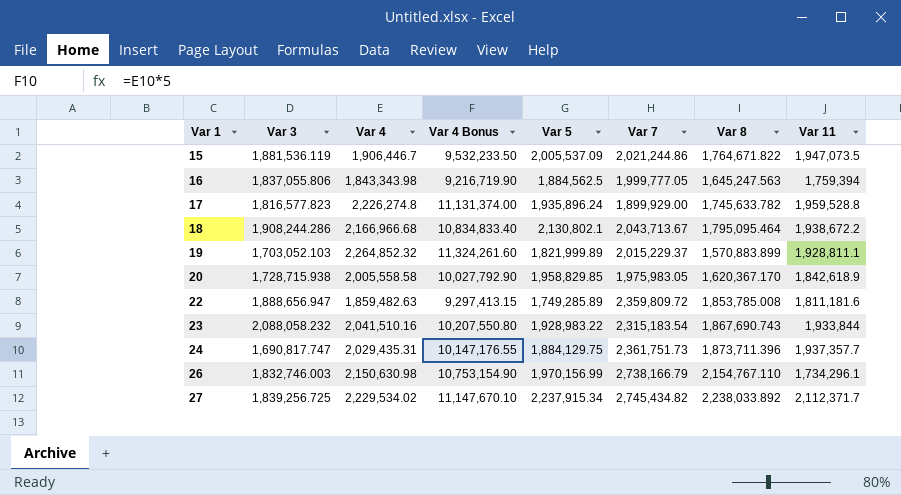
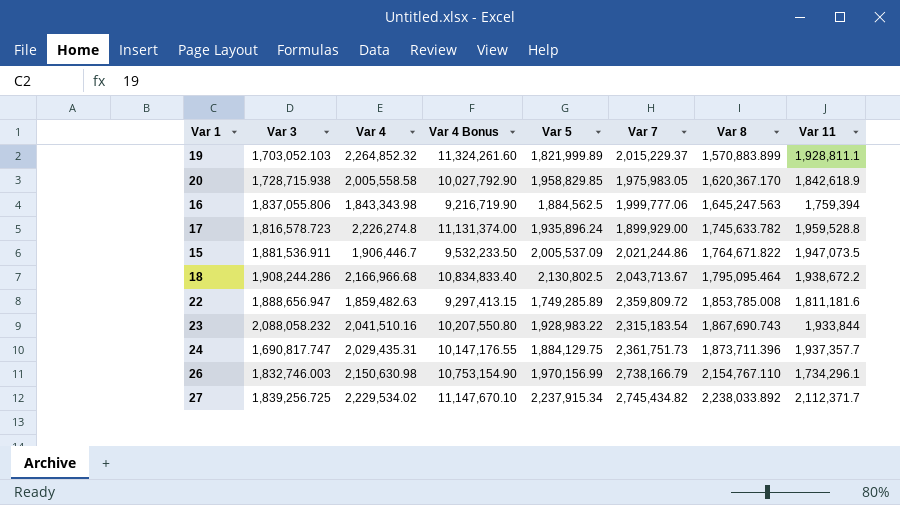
row order: Var 1 ascending -> Var 8 ascending
16 | Var 7: 1,999,777.05 -> 1,999,777.06
17 | Var 3: 1,816,577.823 -> 1,816,578.723
15 | Var 3: 1,881,536.119 -> 1,881,536.911
18 | Var 5: 2,130,802.1 -> 2,130,802.5

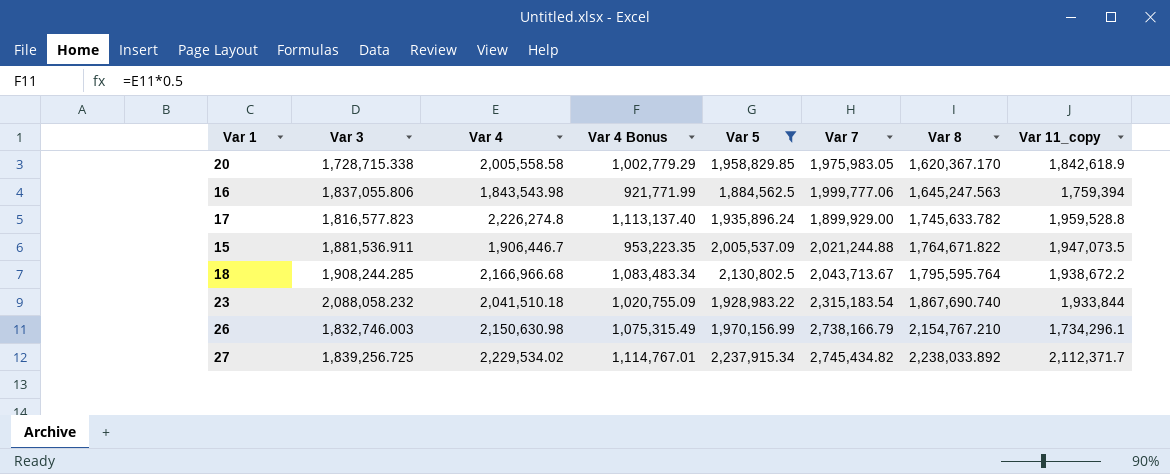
filter: none -> Var 5 >= 1,884,562.5
column Var 4 Bonus | formula: [Var 4] * 5 -> [Var 4] * 0.5
column name: Var 11 -> Var 11_copy
20 | Var 3: 1,728,715.938 -> 1,728,715.338
16 | Var 4: 1,843,343.98 -> 1,843,543.98
17 | Var 3: 1,816,578.723 -> 1,816,577.823
15 | Var 7: 2,021,244.86 -> 2,021,244.88
18 | Var 3: 1,908,244.286 -> 1,908,244.285
18 | Var 8: 1,795,095.464 -> 1,795,595.764
23 | Var 4: 2,041,510.16 -> 2,041,510.18
23 | Var 8: 1,867,690.743 -> 1,867,690.740
26 | Var 8: 2,154,767.110 -> 2,154,767.210

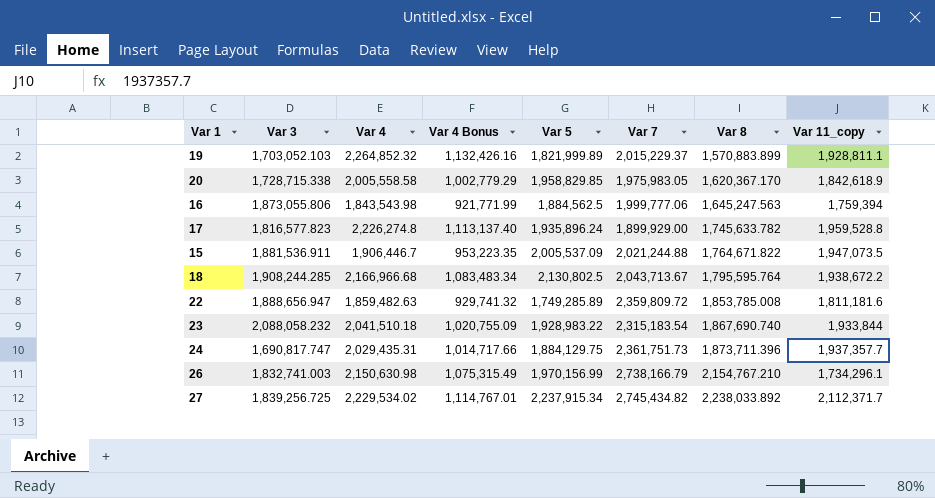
filter: Var 5 >= 1,884,562.5 -> none
16 | Var 3: 1,837,055.806 -> 1,873,055.806
26 | Var 3: 1,832,746.003 -> 1,832,741.003

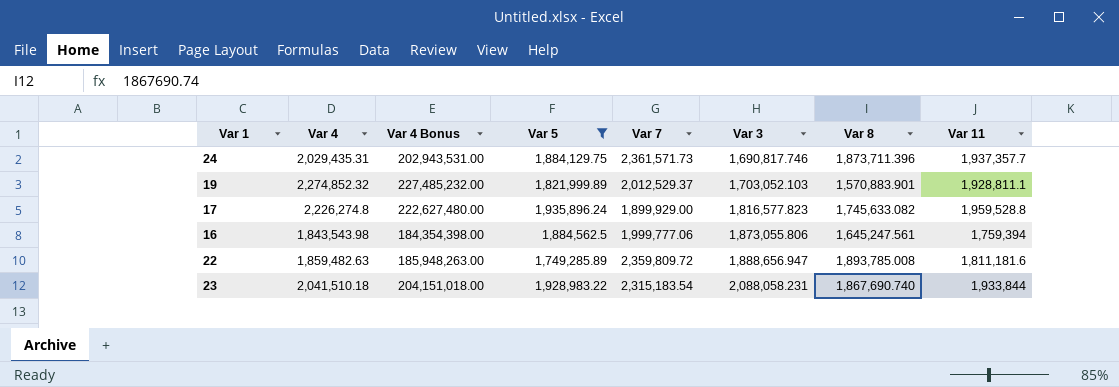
filter: none -> Var 5 <= 1,935,896.24
row order: Var 8 ascending -> Var 3 ascending
column Var 4 Bonus | formula: [Var 4] * 0.5 -> [Var 4] * 100
column Var 3 | position: 2 -> 6
column name: Var 11_copy -> Var 11
24 | Var 7: 2,361,751.73 -> 2,361,571.73
24 | Var 3: 1,690,817.747 -> 1,690,817.746
19 | Var 4: 2,264,852.32 -> 2,274,852.32
19 | Var 7: 2,015,229.37 -> 2,012,529.37
19 | Var 8: 1,570,883.899 -> 1,570,883.901
17 | Var 8: 1,745,633.782 -> 1,745,633.082
16 | Var 8: 1,645,247.563 -> 1,645,247.561
22 | Var 8: 1,853,785.008 -> 1,893,785.008
23 | Var 3: 2,088,058.232 -> 2,088,058.231

